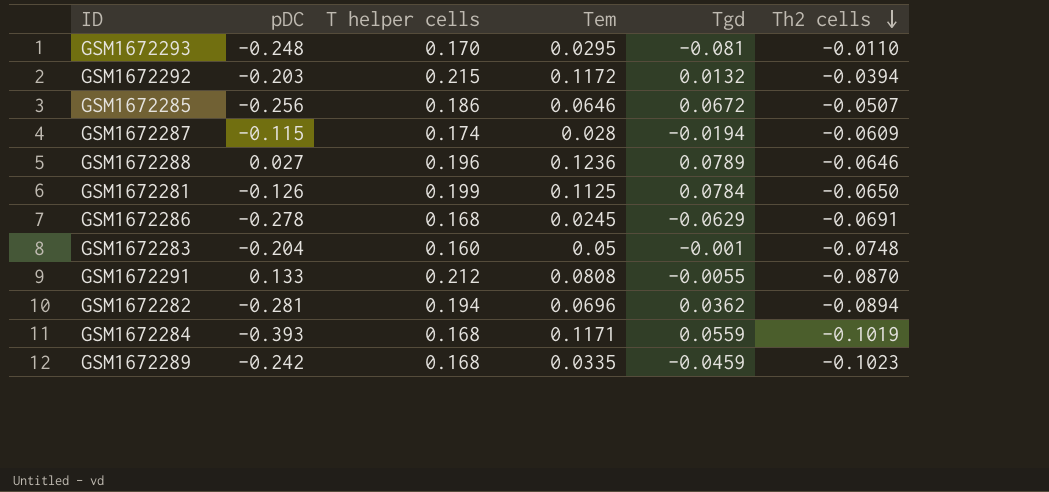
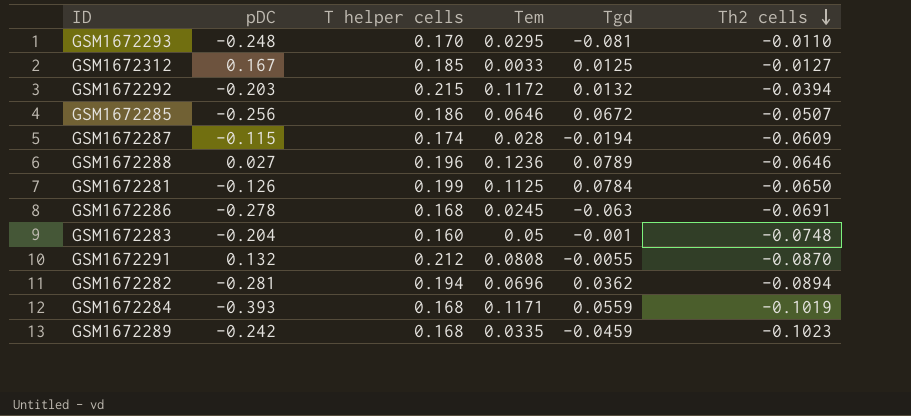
row GSM1672312: none -> 0.167 | 0.185 | 0.0033 | 0.0125 | -0.0127
GSM1672286 | Tgd: -0.0629 -> -0.063
GSM1672291 | pDC: 0.133 -> 0.132

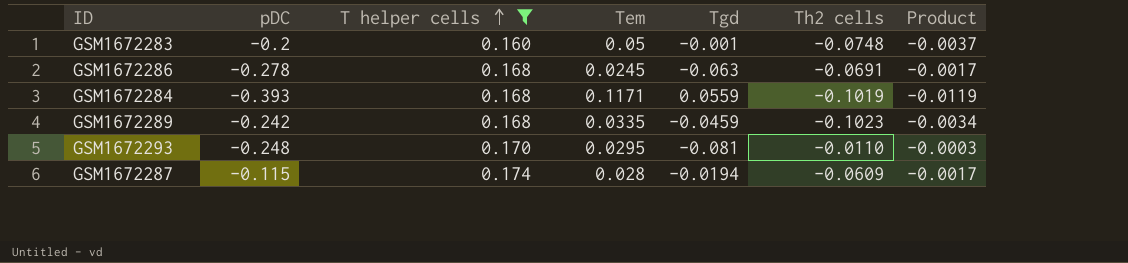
filter: none -> T helper cells <= 0.174
row order: Th2 cells descending -> T helper cells ascending
column Product | formula: none -> [Tem] * [Th2 cells]
GSM1672283 | pDC: -0.204 -> -0.2

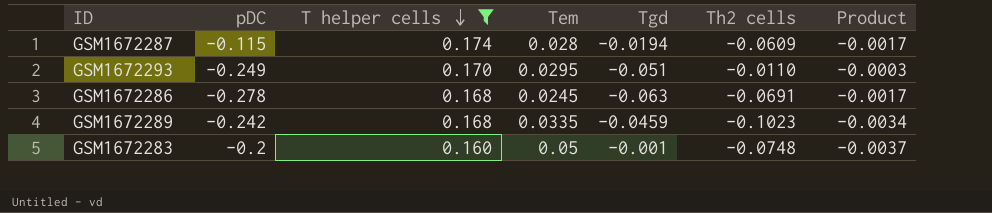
row order: T helper cells ascending -> T helper cells descending
row GSM1672284: -0.393 | 0.168 | 0.1171 | 0.0559 | -0.1019 | -0.0119 -> none
GSM1672293 | pDC: -0.248 -> -0.249
GSM1672293 | Tgd: -0.081 -> -0.051

